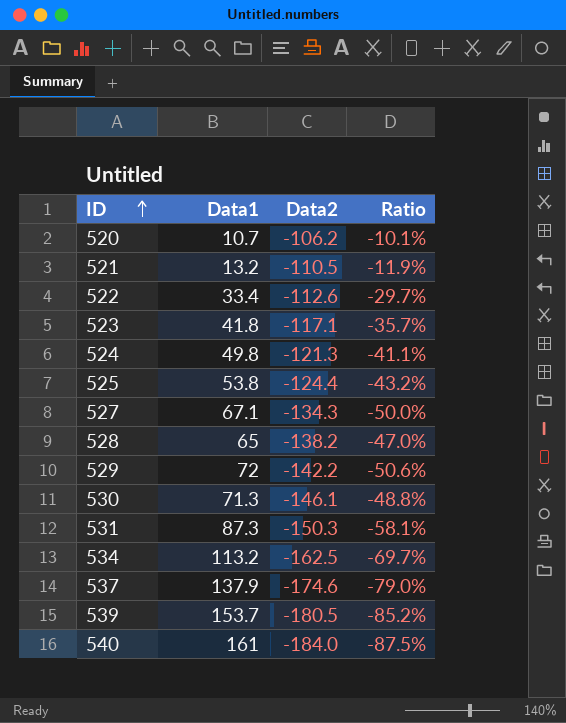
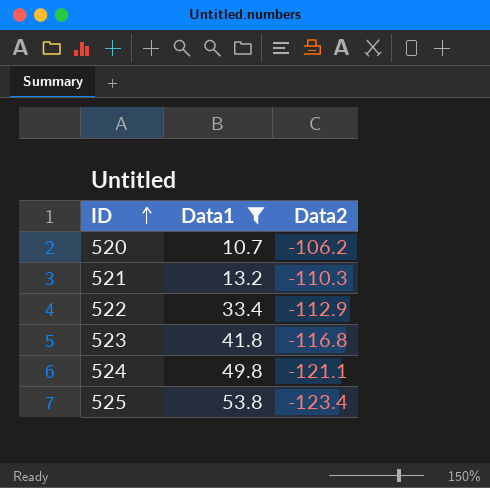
filter: none -> Data1 <= 53.8
column Ratio | formula: [Data1] / [Data2] -> none
521 | Data2: -110.5 -> -110.3
522 | Data2: -112.6 -> -112.9
523 | Data2: -117.1 -> -116.8
524 | Data2: -121.3 -> -121.1
525 | Data2: -124.4 -> -123.4

